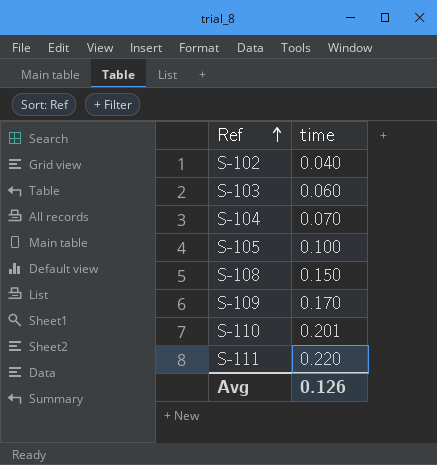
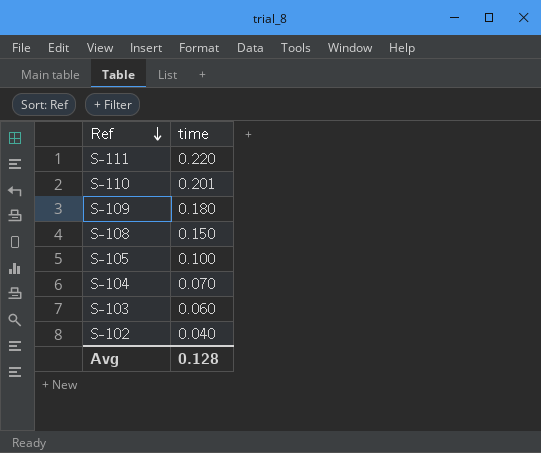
row order: Ref ascending -> Ref descending
S-109 | time: 0.170 -> 0.180
Avg | time: 0.126 -> 0.128

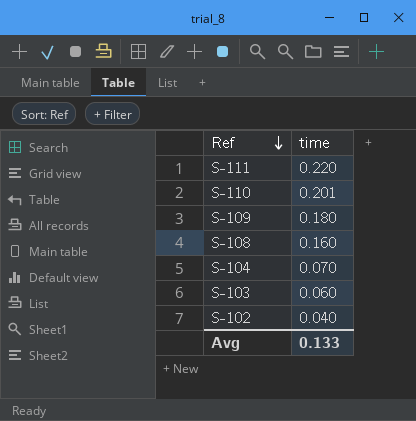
row S-105: 0.100 -> none
S-108 | time: 0.150 -> 0.160
Avg | time: 0.128 -> 0.133

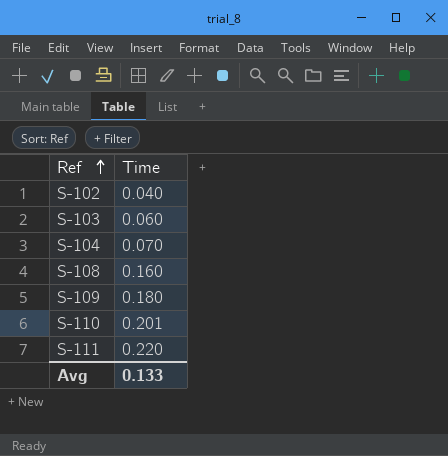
row order: Ref descending -> Ref ascending
column name: time -> Time

